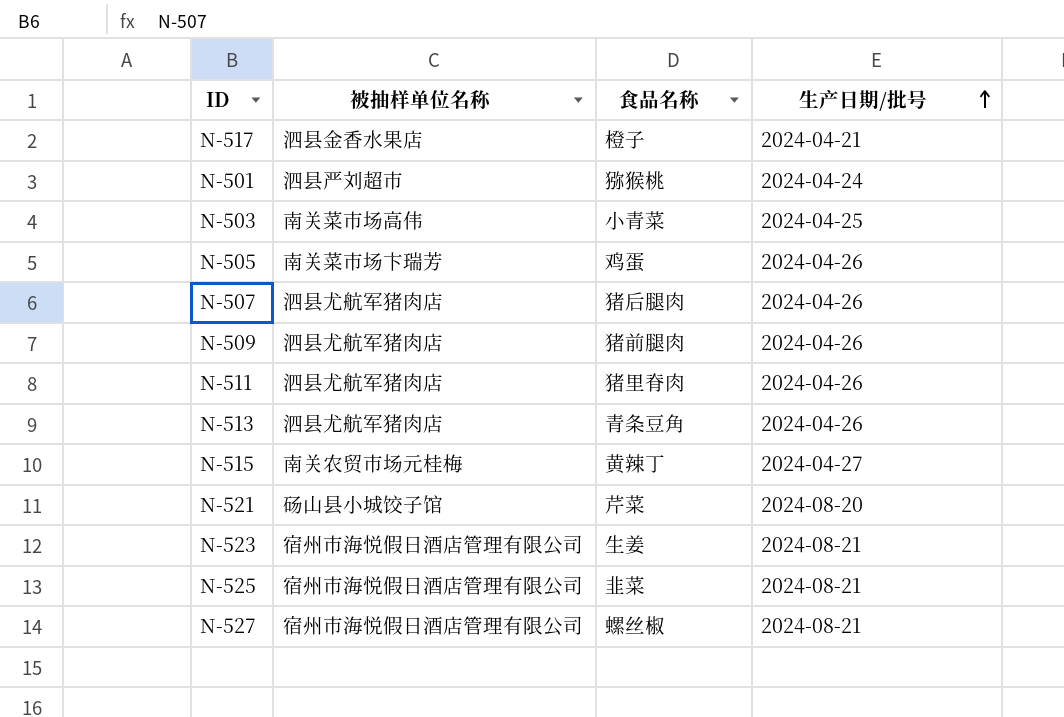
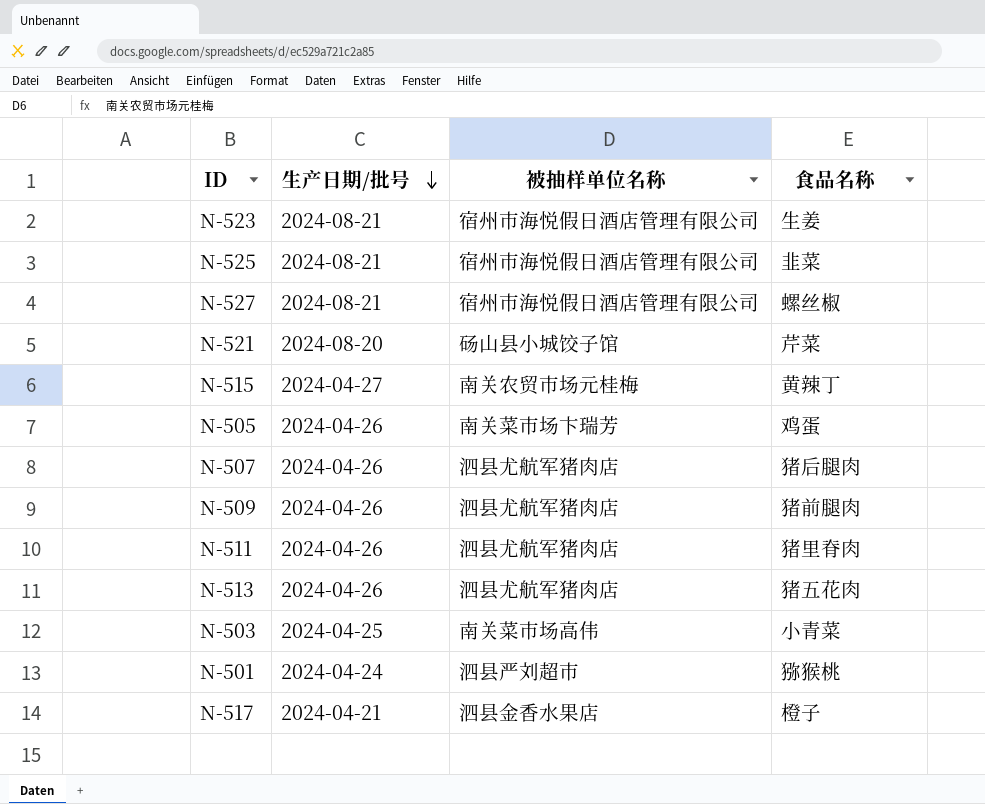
row order: 生产日期/批号 ascending -> 生产日期/批号 descending
column 生产日期/批号 | position: 4 -> 2
N-513 | 食品名称: 青条豆角 -> 猪五花肉

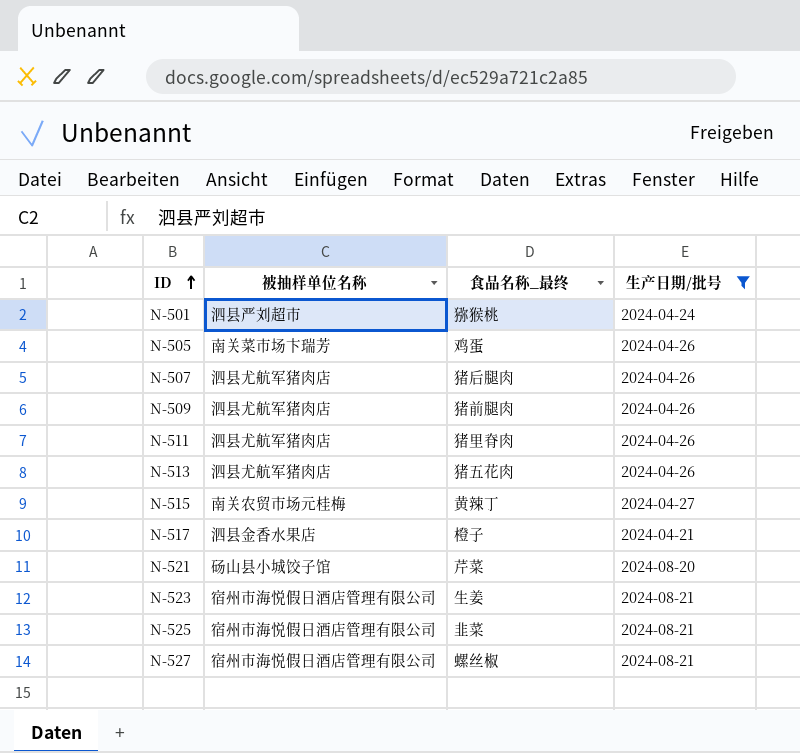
filter: none -> 生产日期/批号 != 2024-04-25
row order: 生产日期/批号 descending -> ID ascending
column name: 食品名称 -> 食品名称_最终
column 生产日期/批号 | position: 2 -> 4

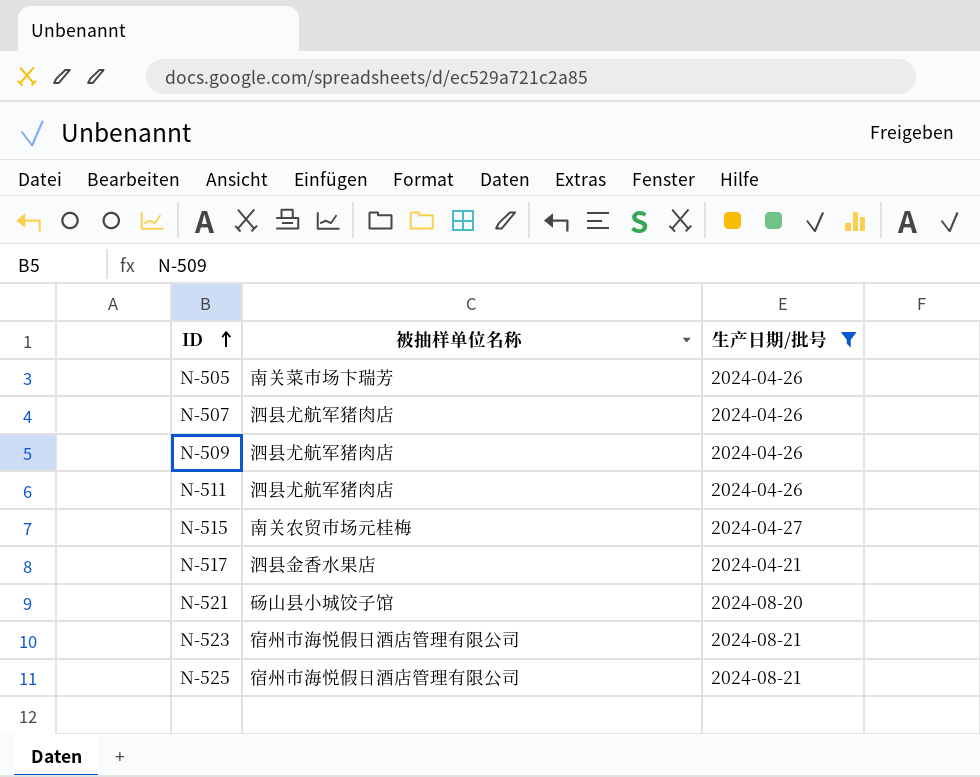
column 食品名称_最终 | position: 3 -> none
row N-501: 泗县严刘超市 | 猕猴桃 | 2024-04-24 -> none
row N-513: 泗县尤航军猪肉店 | 猪五花肉 | 2024-04-26 -> none
row N-527: 宿州市海悦假日酒店管理有限公司 | 螺丝椒 | 2024-08-21 -> none

